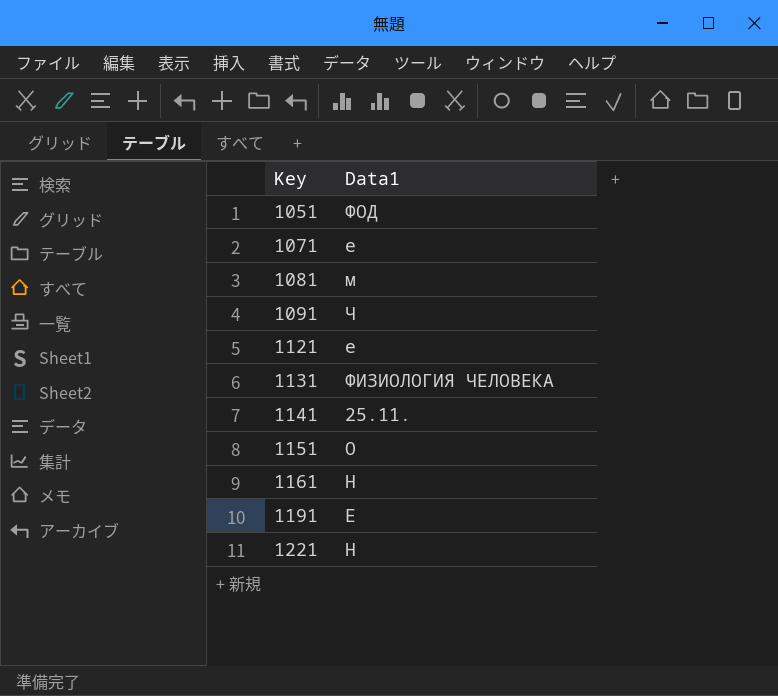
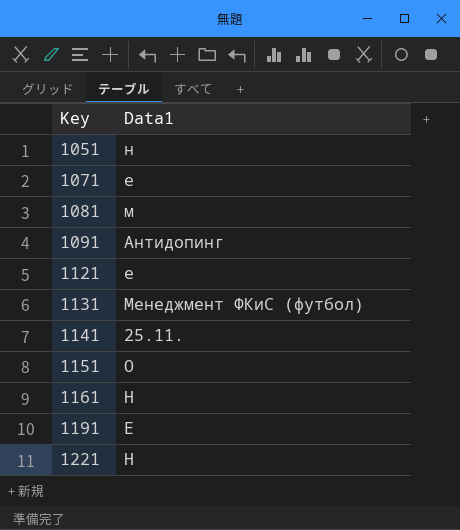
1051 | Data1: ФОД -> н
1091 | Data1: Ч -> Антидопинг
1131 | Data1: ФИЗИОЛОГИЯ ЧЕЛОВЕКА -> Менеджмент ФКиС (футбол)

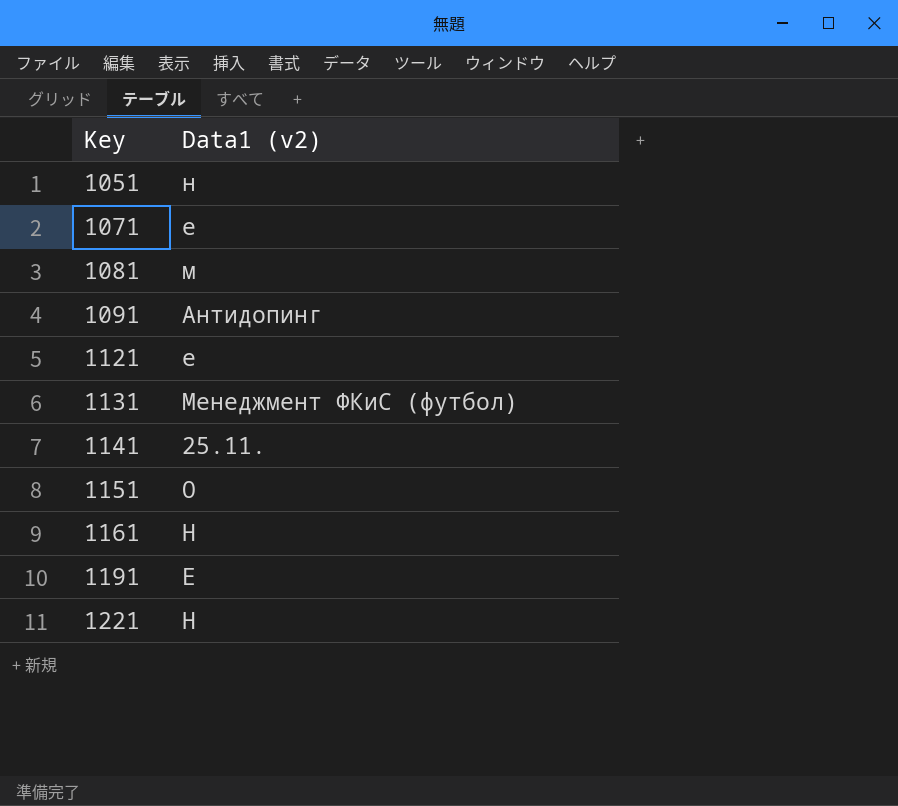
column name: Data1 -> Data1 (v2)

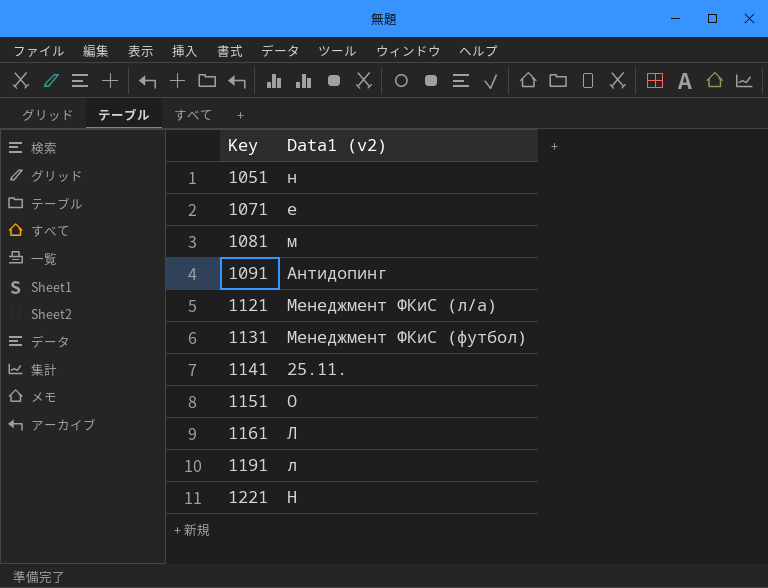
1121 | Data1 (v2): е -> Менеджмент ФКиС (л/а)
1161 | Data1 (v2): Н -> Л
1191 | Data1 (v2): Е -> л

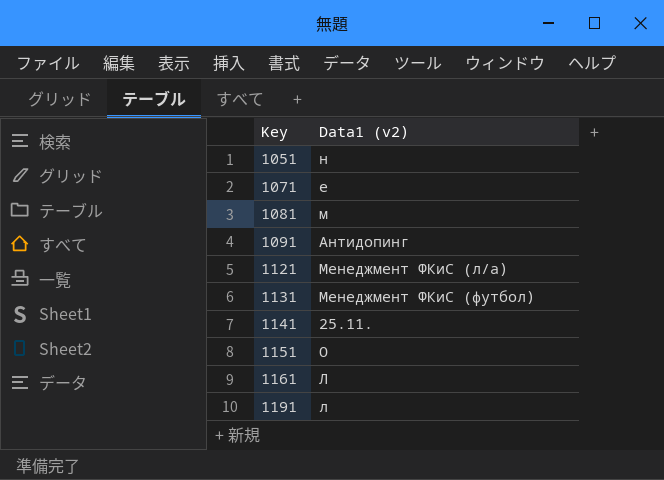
row 1221: Н -> none

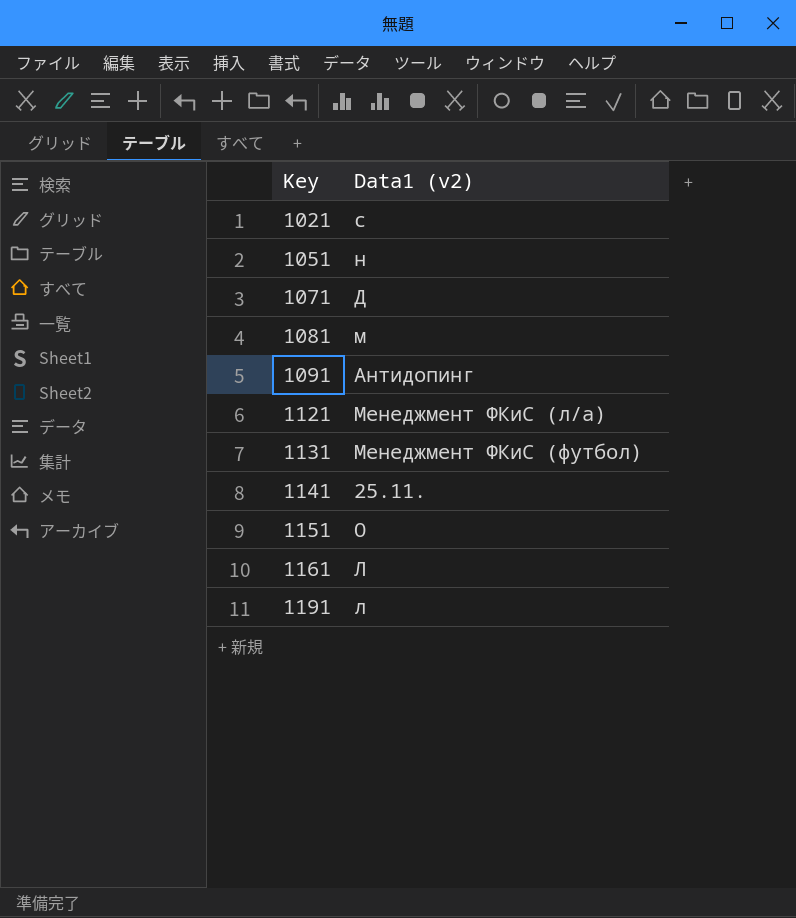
row 1021: none -> с
1071 | Data1 (v2): е -> Д

